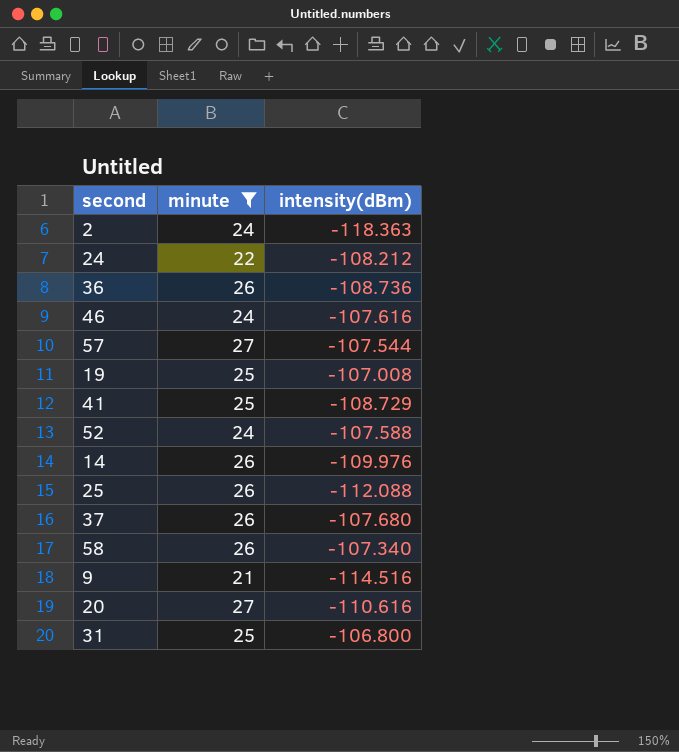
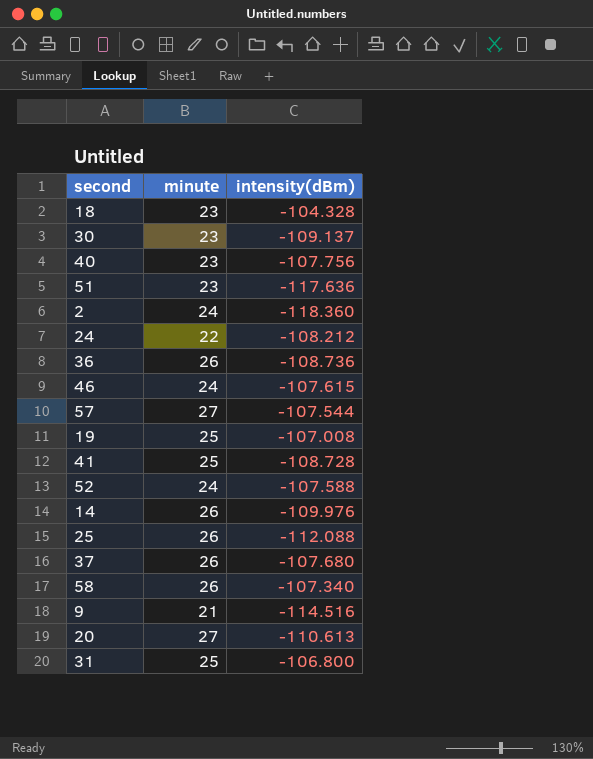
filter: minute != 23 -> none
2 | intensity(dBm): -118.363 -> -118.360
46 | intensity(dBm): -107.616 -> -107.615
41 | intensity(dBm): -108.729 -> -108.728
20 | intensity(dBm): -110.616 -> -110.613

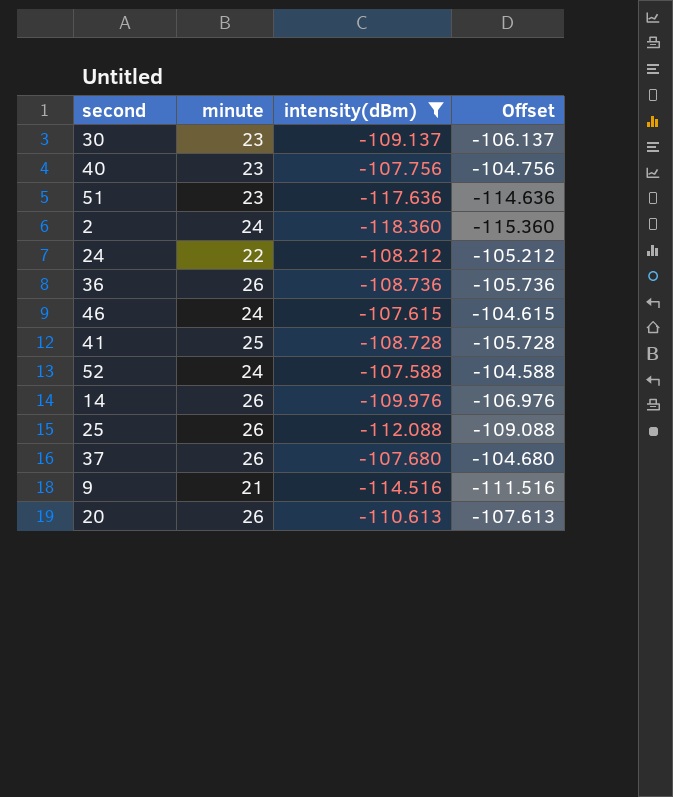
filter: none -> intensity(dBm) <= -107.588
column Offset | formula: none -> [intensity(dBm)] + 3
20 | minute: 27 -> 26

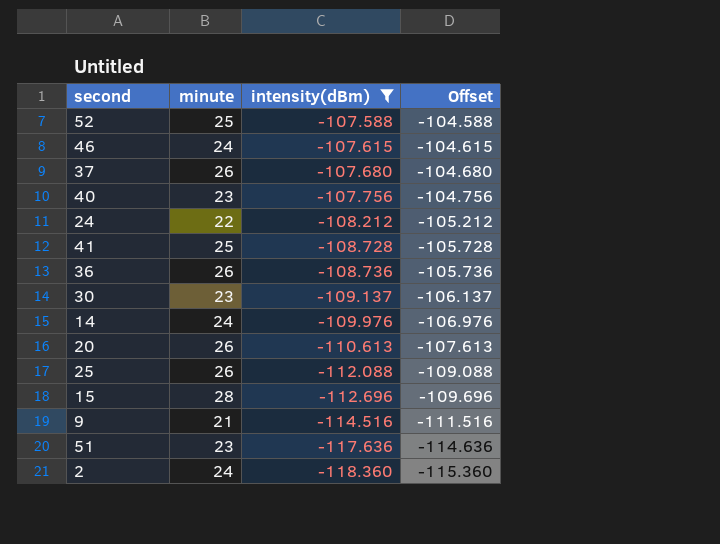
row order: none -> intensity(dBm) descending
52 | minute: 24 -> 25
14 | minute: 26 -> 24
row 15: none -> 28 | -112.696 | -109.696

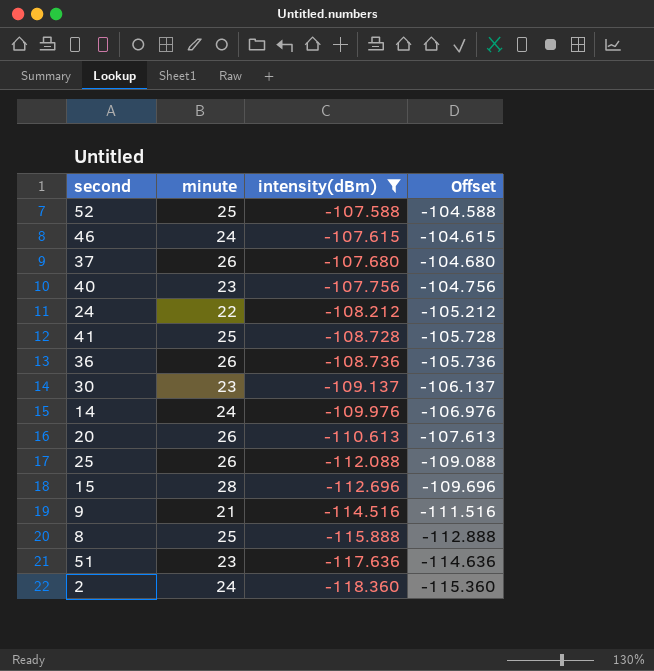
row 8: none -> 25 | -115.888 | -112.888

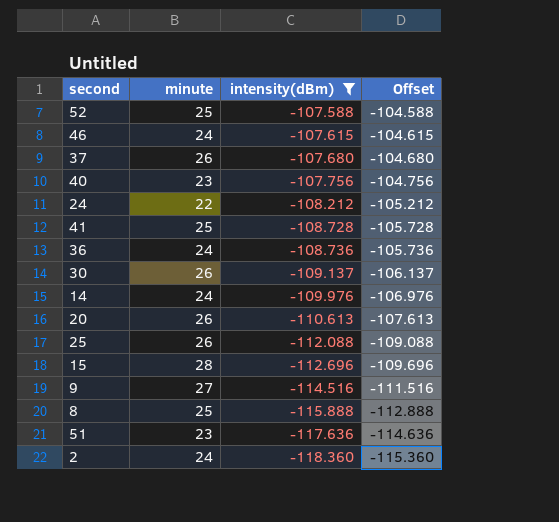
36 | minute: 26 -> 24
30 | minute: 23 -> 26
9 | minute: 21 -> 27

